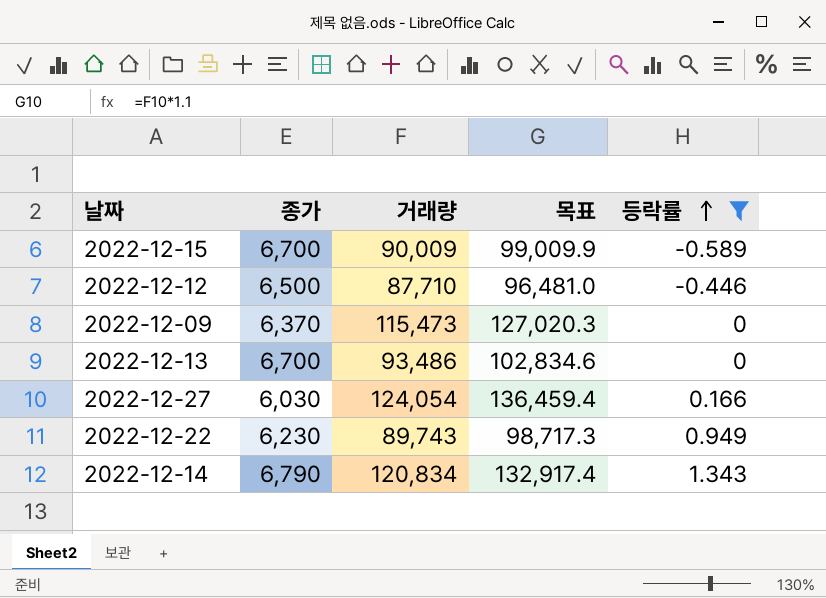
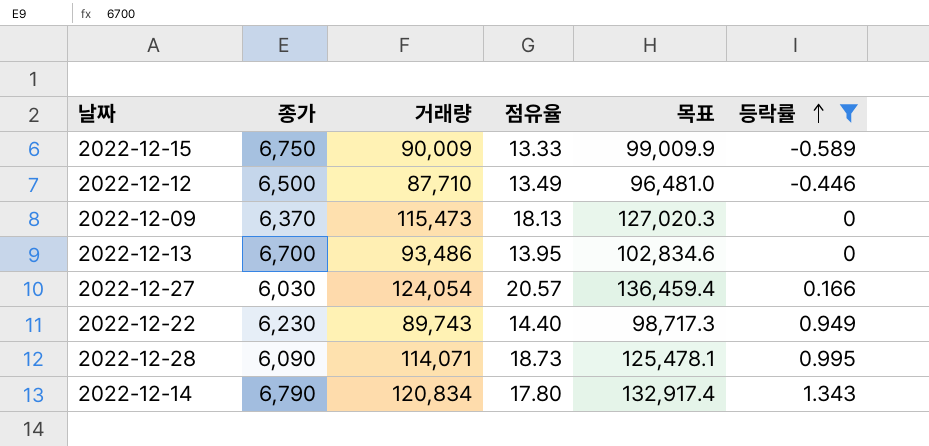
column 점유율 | formula: none -> [거래량] / [종가]
2022-12-15 | 종가: 6,700 -> 6,750
row 2022-12-28: none -> 6,090 | 114,071 | 18.73 | 125,478.1 | 0.995

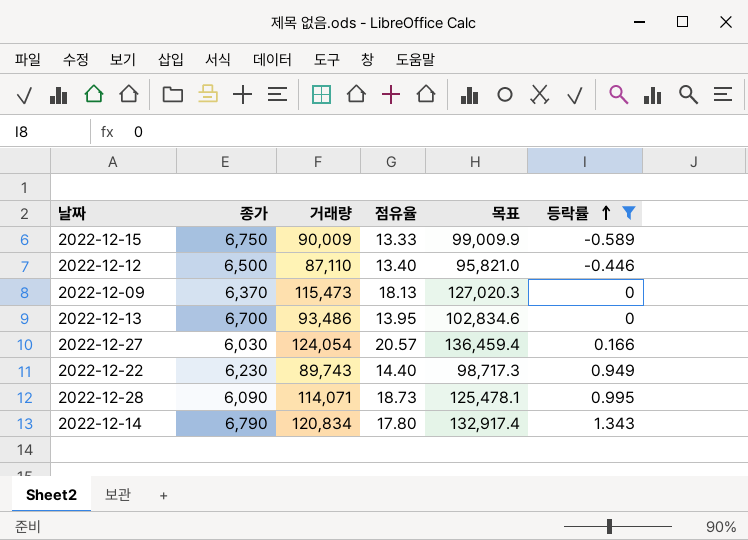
2022-12-12 | 거래량: 87,710 -> 87,110
2022-12-12 | 점유율: 13.49 -> 13.40
2022-12-12 | 목표: 96,481.0 -> 95,821.0

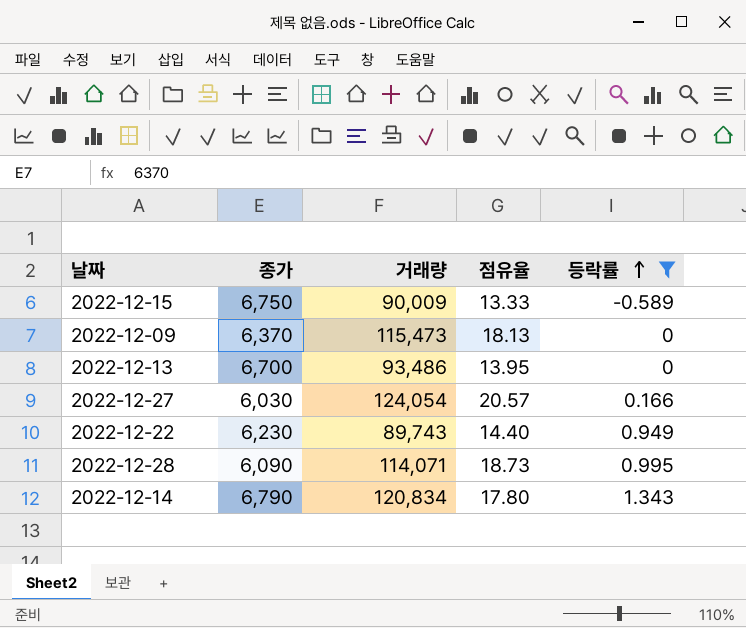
column 목표 | formula: [거래량] * 1.1 -> none
row 2022-12-12: 6,500 | 87,110 | 13.40 | 95,821.0 | -0.446 -> none

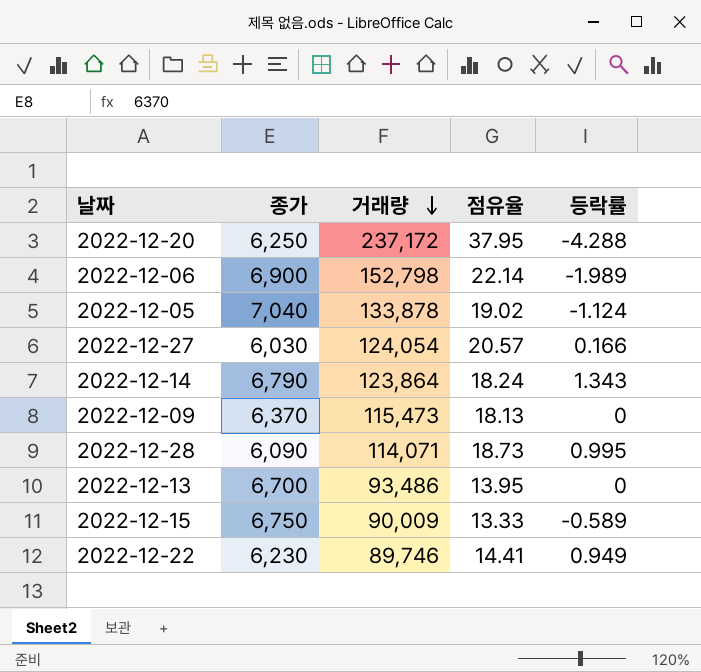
filter: 등락률 >= -0.589 -> none
row order: 등락률 ascending -> 거래량 descending
2022-12-14 | 거래량: 120,834 -> 123,864
2022-12-14 | 점유율: 17.80 -> 18.24
2022-12-22 | 거래량: 89,743 -> 89,746
2022-12-22 | 점유율: 14.40 -> 14.41

